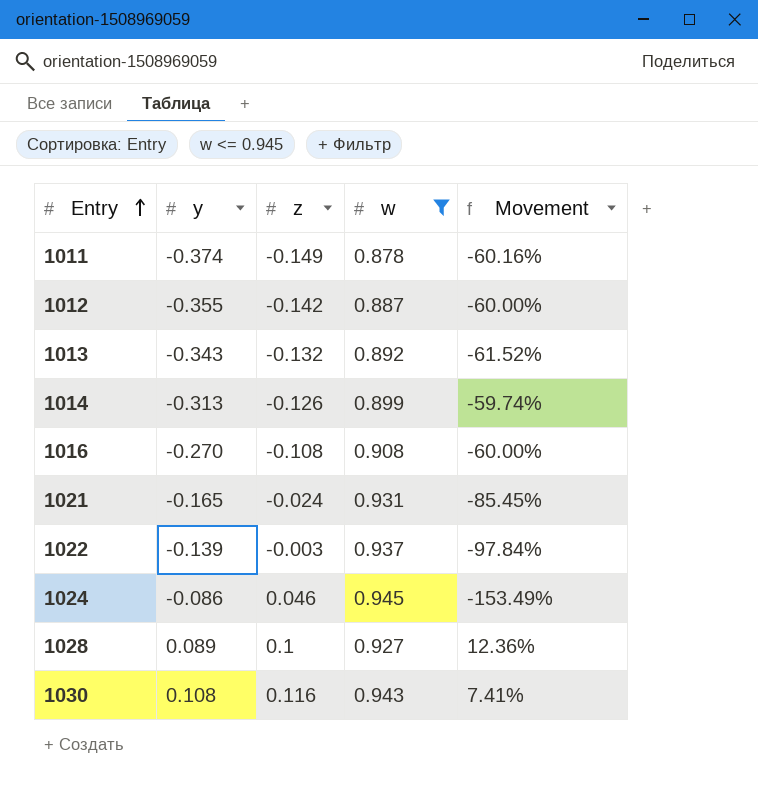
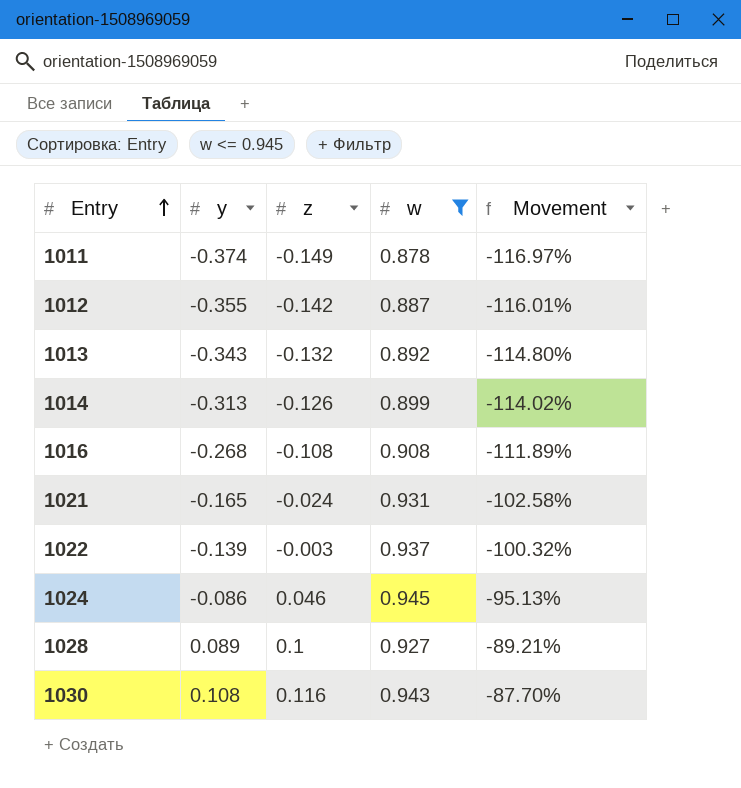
column Movement | formula: ([z] - [y]) / [y] -> ([z] - [w]) / [w]
1016 | y: -0.270 -> -0.268

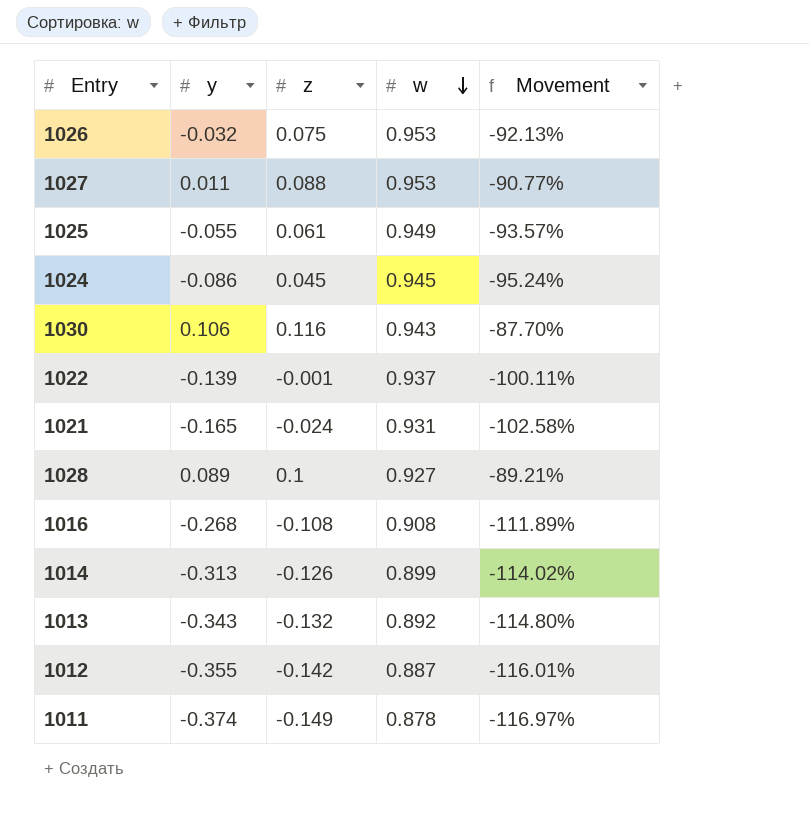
filter: w <= 0.945 -> none
row order: Entry ascending -> w descending
1024 | z: 0.046 -> 0.045
1024 | Movement: -95.13% -> -95.24%
1030 | y: 0.108 -> 0.106
1022 | z: -0.003 -> -0.001
1022 | Movement: -100.32% -> -100.11%

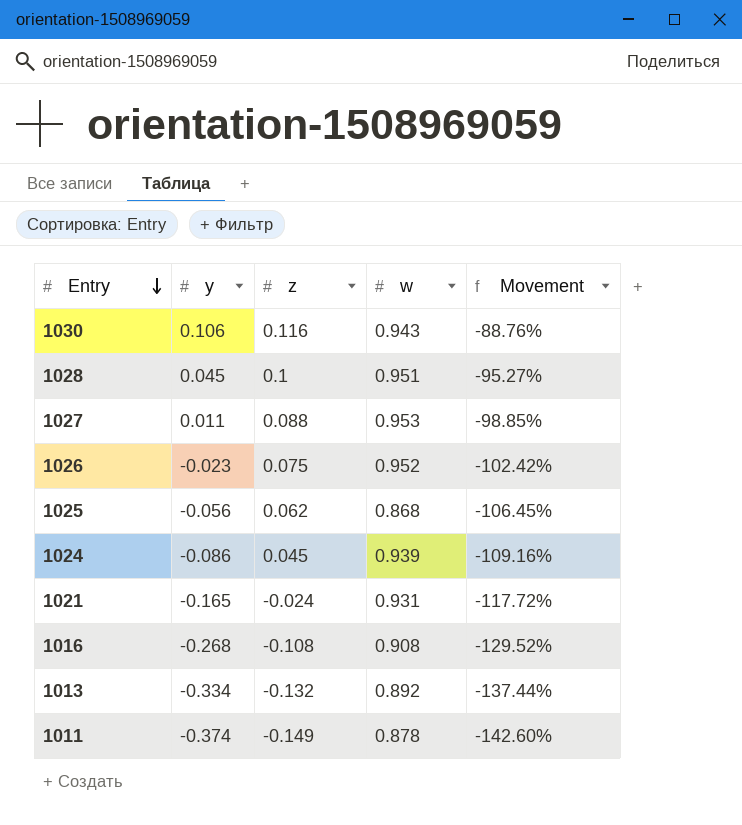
row order: w descending -> Entry descending
column Movement | formula: ([z] - [w]) / [w] -> ([y] - [w]) / [w]
row 1022: -0.139 | -0.001 | 0.937 | -100.11% -> none
row 1014: -0.313 | -0.126 | 0.899 | -114.02% -> none
row 1012: -0.355 | -0.142 | 0.887 | -116.01% -> none
1028 | y: 0.089 -> 0.045
1028 | w: 0.927 -> 0.951
1026 | y: -0.032 -> -0.023
1026 | w: 0.953 -> 0.952
1025 | y: -0.055 -> -0.056
1025 | z: 0.061 -> 0.062
1025 | w: 0.949 -> 0.868
1024 | w: 0.945 -> 0.939
1013 | y: -0.343 -> -0.334

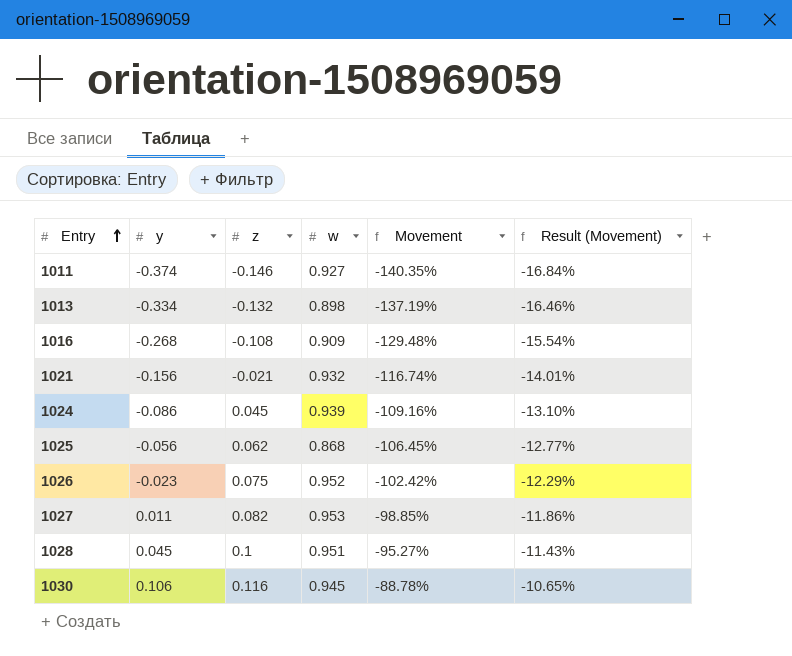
row order: Entry descending -> Entry ascending
column Result (Movement) | formula: none -> [Movement] * 0.12
1011 | z: -0.149 -> -0.146
1011 | w: 0.878 -> 0.927
1011 | Movement: -142.60% -> -140.35%
1013 | w: 0.892 -> 0.898
1013 | Movement: -137.44% -> -137.19%
1016 | w: 0.908 -> 0.909
1016 | Movement: -129.52% -> -129.48%
1021 | y: -0.165 -> -0.156
1021 | z: -0.024 -> -0.021
1021 | w: 0.931 -> 0.932
1021 | Movement: -117.72% -> -116.74%
1027 | z: 0.088 -> 0.082
1030 | w: 0.943 -> 0.945
1030 | Movement: -88.76% -> -88.78%

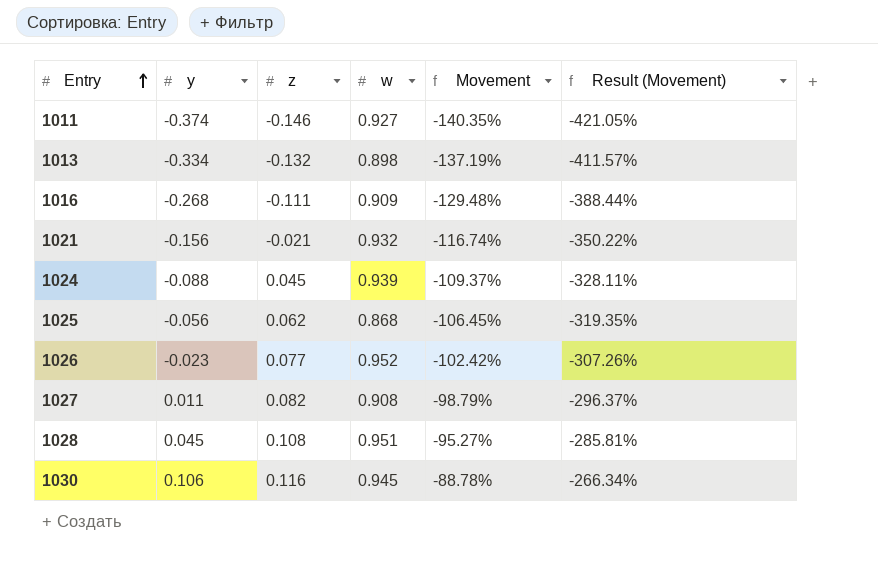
column Result (Movement) | formula: [Movement] * 0.12 -> [Movement] * 3
1016 | z: -0.108 -> -0.111
1024 | y: -0.086 -> -0.088
1024 | Movement: -109.16% -> -109.37%
1026 | z: 0.075 -> 0.077
1027 | w: 0.953 -> 0.908
1027 | Movement: -98.85% -> -98.79%
1028 | z: 0.1 -> 0.108

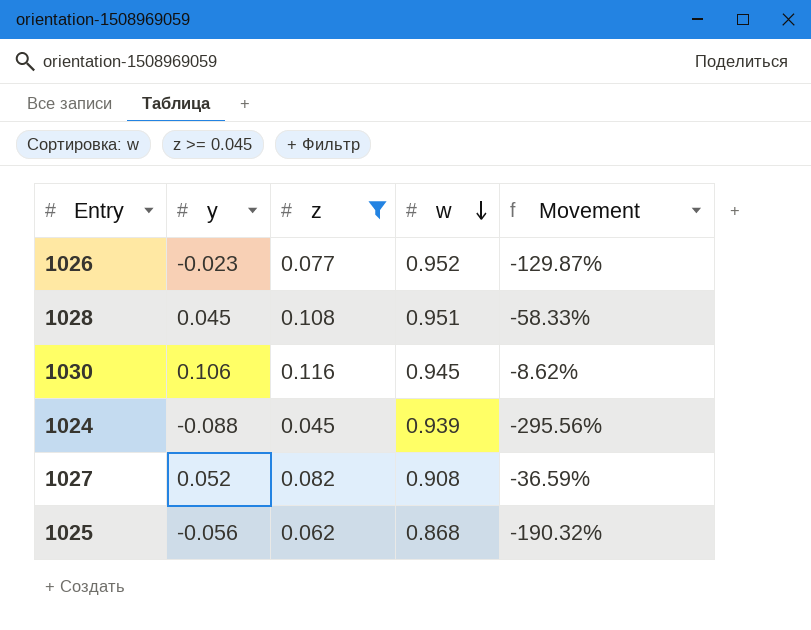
filter: none -> z >= 0.045
row order: Entry ascending -> w descending
column Result (Movement) | formula: [Movement] * 3 -> none
column Movement | formula: ([y] - [w]) / [w] -> ([y] - [z]) / [z]
1027 | y: 0.011 -> 0.052

